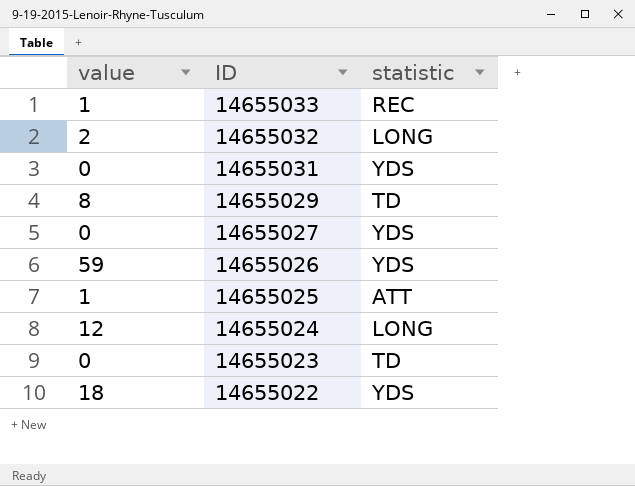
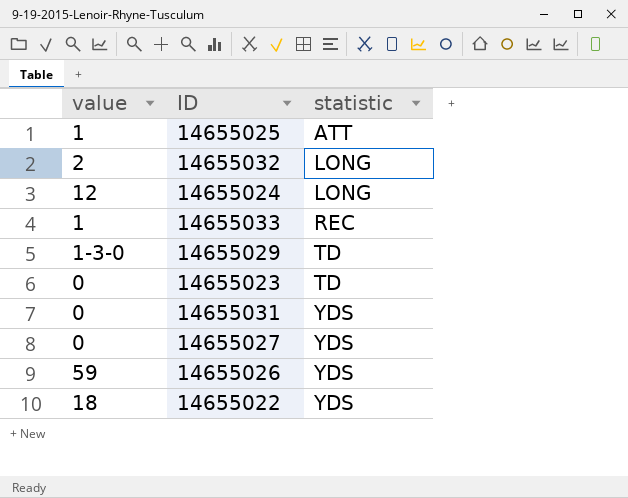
row order: ID descending -> statistic ascending
14655029 | value: 8 -> 1-3-0

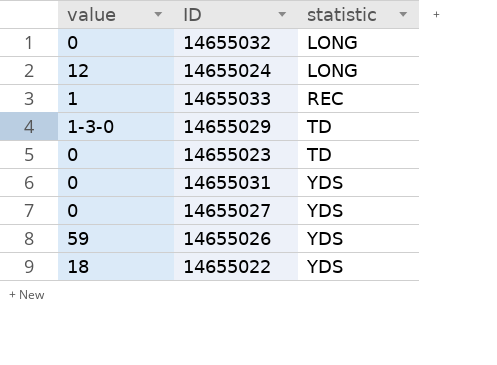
row 14655025: 1 | ATT -> none
14655032 | value: 2 -> 0

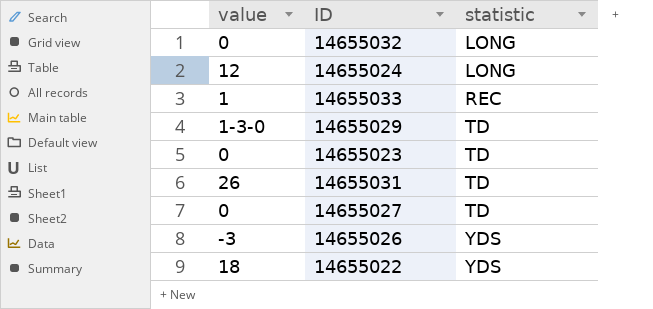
14655031 | value: 0 -> 26
14655031 | statistic: YDS -> TD
14655027 | statistic: YDS -> TD
14655026 | value: 59 -> -3

